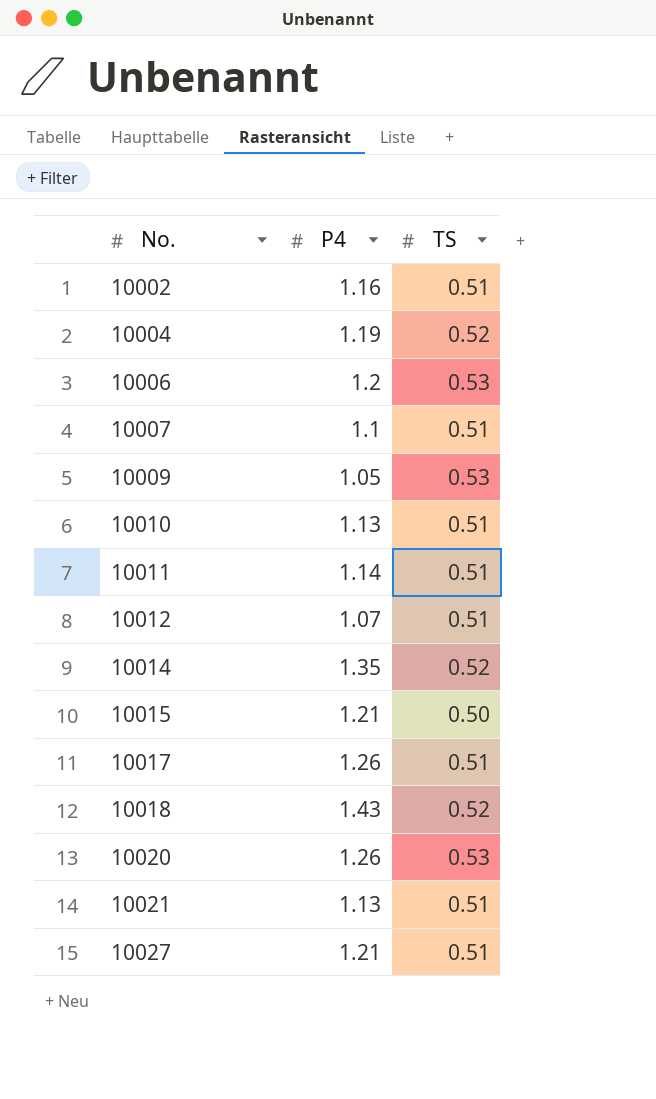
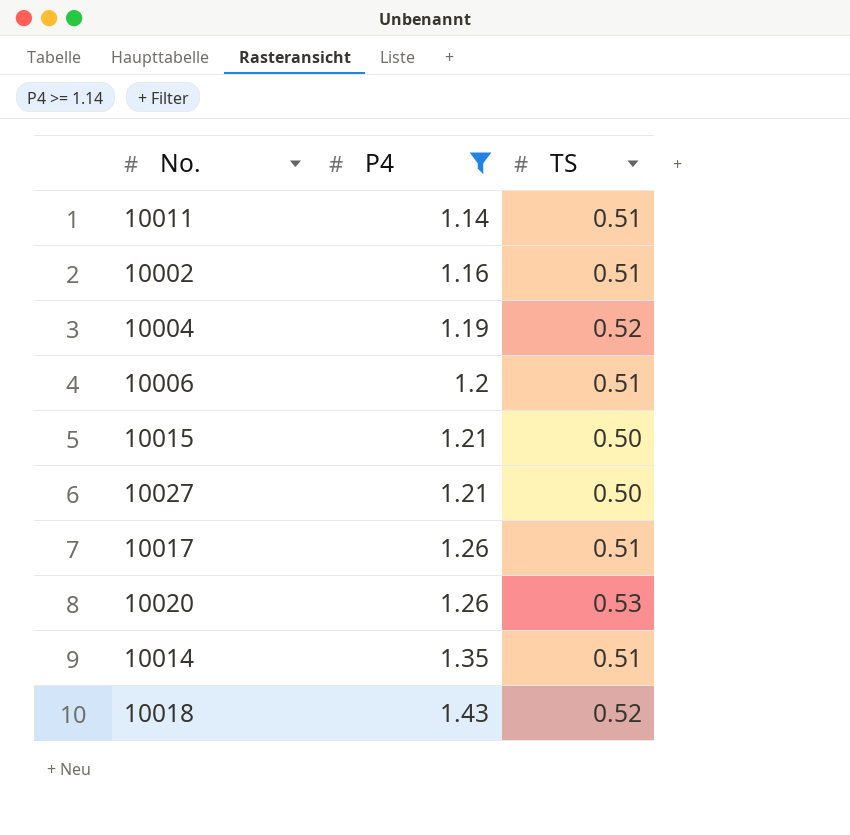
filter: none -> P4 >= 1.14
row order: No. ascending -> P4 ascending
10006 | TS: 0.53 -> 0.51
10027 | TS: 0.51 -> 0.50
10014 | TS: 0.52 -> 0.51

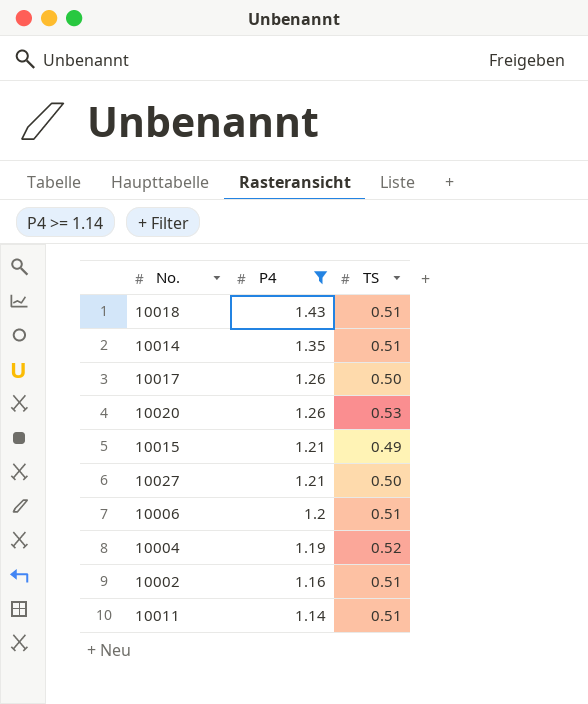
row order: P4 ascending -> P4 descending
10018 | TS: 0.52 -> 0.51
10017 | TS: 0.51 -> 0.50
10015 | TS: 0.50 -> 0.49

